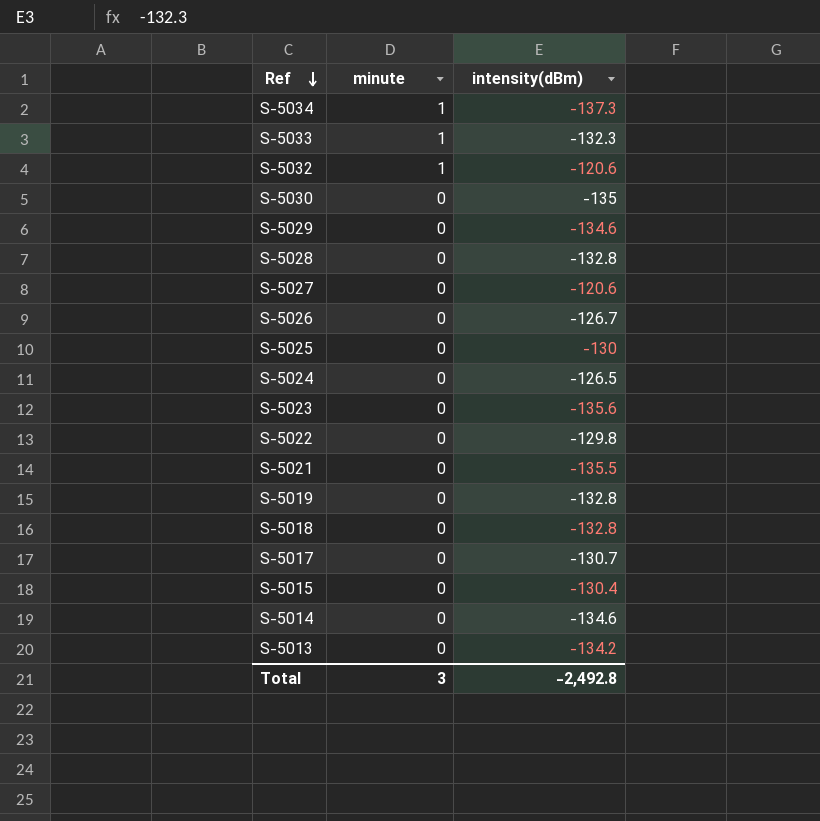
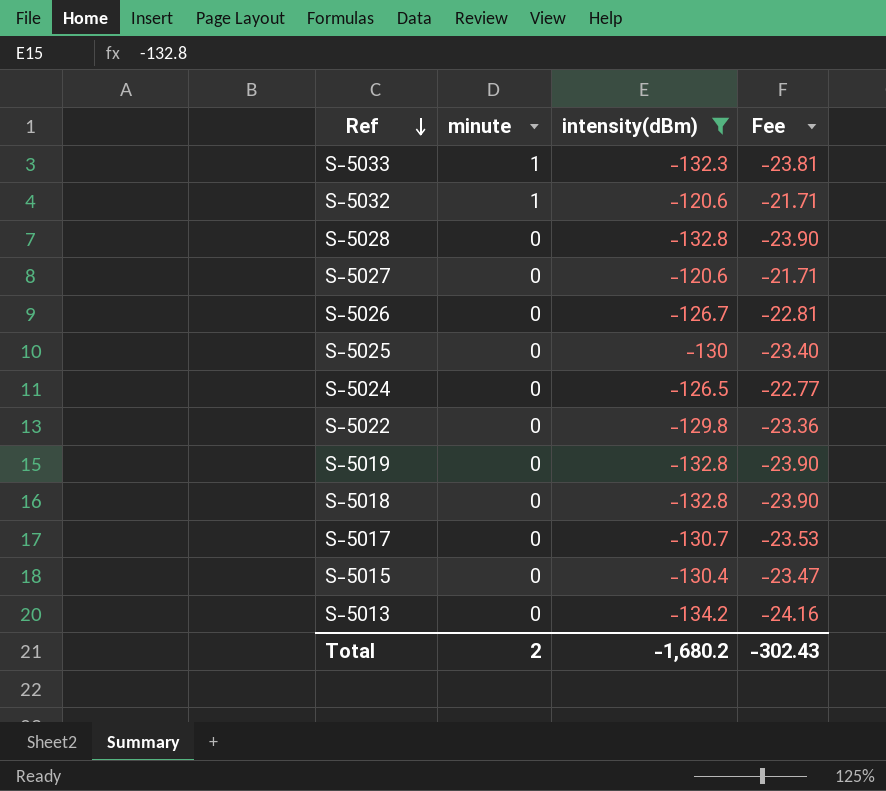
filter: none -> intensity(dBm) >= -134.2
column Fee | formula: none -> [intensity(dBm)] * 0.18
Total | minute: 3 -> 2
Total | intensity(dBm): -2,492.8 -> -1,680.2

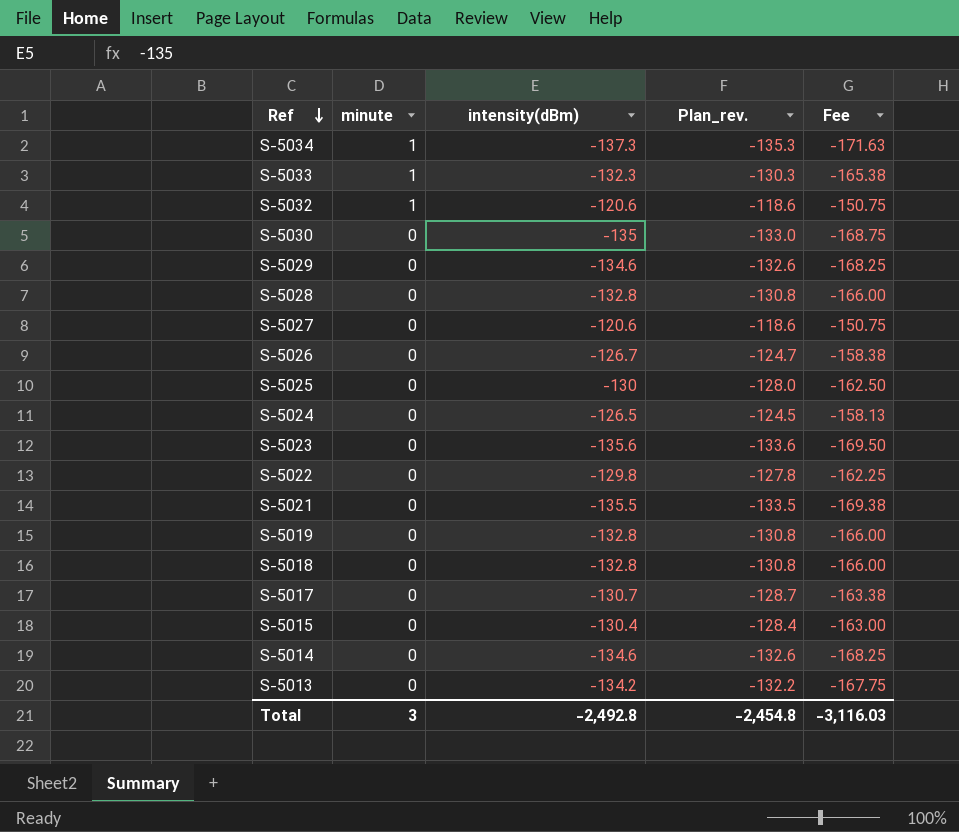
filter: intensity(dBm) >= -134.2 -> none
column Plan_rev. | formula: none -> [intensity(dBm)] + 2
column Fee | formula: [intensity(dBm)] * 0.18 -> [intensity(dBm)] * 1.25
Total | minute: 2 -> 3
Total | intensity(dBm): -1,680.2 -> -2,492.8
Total | Fee: -302.43 -> -3,116.03

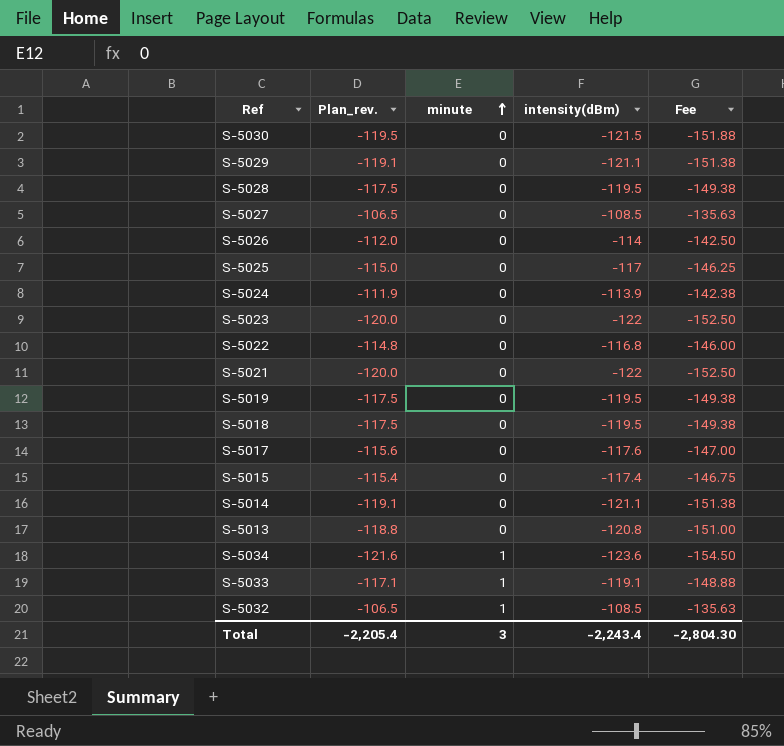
row order: Ref descending -> minute ascending
column Plan_rev. | position: 4 -> 2
S-5030 | Plan_rev.: -133.0 -> -119.5
S-5030 | intensity(dBm): -135 -> -121.5
S-5030 | Fee: -168.75 -> -151.88
S-5029 | Plan_rev.: -132.6 -> -119.1
S-5029 | intensity(dBm): -134.6 -> -121.1
S-5029 | Fee: -168.25 -> -151.38
S-5028 | Plan_rev.: -130.8 -> -117.5
S-5028 | intensity(dBm): -132.8 -> -119.5
S-5028 | Fee: -166.00 -> -149.38
S-5027 | Plan_rev.: -118.6 -> -106.5
S-5027 | intensity(dBm): -120.6 -> -108.5
S-5027 | Fee: -150.75 -> -135.63
S-5026 | Plan_rev.: -124.7 -> -112.0
S-5026 | intensity(dBm): -126.7 -> -114
S-5026 | Fee: -158.38 -> -142.50
S-5025 | Plan_rev.: -128.0 -> -115.0
S-5025 | intensity(dBm): -130 -> -117
S-5025 | Fee: -162.50 -> -146.25
S-5024 | Plan_rev.: -124.5 -> -111.9
S-5024 | intensity(dBm): -126.5 -> -113.9
S-5024 | Fee: -158.13 -> -142.38
S-5023 | Plan_rev.: -133.6 -> -120.0
S-5023 | intensity(dBm): -135.6 -> -122
S-5023 | Fee: -169.50 -> -152.50
S-5022 | Plan_rev.: -127.8 -> -114.8
S-5022 | intensity(dBm): -129.8 -> -116.8
S-5022 | Fee: -162.25 -> -146.00
S-5021 | Plan_rev.: -133.5 -> -120.0
S-5021 | intensity(dBm): -135.5 -> -122
S-5021 | Fee: -169.38 -> -152.50
S-5019 | Plan_rev.: -130.8 -> -117.5
S-5019 | intensity(dBm): -132.8 -> -119.5
S-5019 | Fee: -166.00 -> -149.38
S-5018 | Plan_rev.: -130.8 -> -117.5
S-5018 | intensity(dBm): -132.8 -> -119.5
S-5018 | Fee: -166.00 -> -149.38
S-5017 | Plan_rev.: -128.7 -> -115.6
S-5017 | intensity(dBm): -130.7 -> -117.6
S-5017 | Fee: -163.38 -> -147.00
S-5015 | Plan_rev.: -128.4 -> -115.4
S-5015 | intensity(dBm): -130.4 -> -117.4
S-5015 | Fee: -163.00 -> -146.75
S-5014 | Plan_rev.: -132.6 -> -119.1
S-5014 | intensity(dBm): -134.6 -> -121.1
S-5014 | Fee: -168.25 -> -151.38
S-5013 | Plan_rev.: -132.2 -> -118.8
S-5013 | intensity(dBm): -134.2 -> -120.8
S-5013 | Fee: -167.75 -> -151.00
S-5034 | Plan_rev.: -135.3 -> -121.6
S-5034 | intensity(dBm): -137.3 -> -123.6
S-5034 | Fee: -171.63 -> -154.50
S-5033 | Plan_rev.: -130.3 -> -117.1
S-5033 | intensity(dBm): -132.3 -> -119.1
S-5033 | Fee: -165.38 -> -148.88
S-5032 | Plan_rev.: -118.6 -> -106.5
S-5032 | intensity(dBm): -120.6 -> -108.5
S-5032 | Fee: -150.75 -> -135.63
Total | Plan_rev.: -2,454.8 -> -2,205.4
Total | intensity(dBm): -2,492.8 -> -2,243.4
Total | Fee: -3,116.03 -> -2,804.30

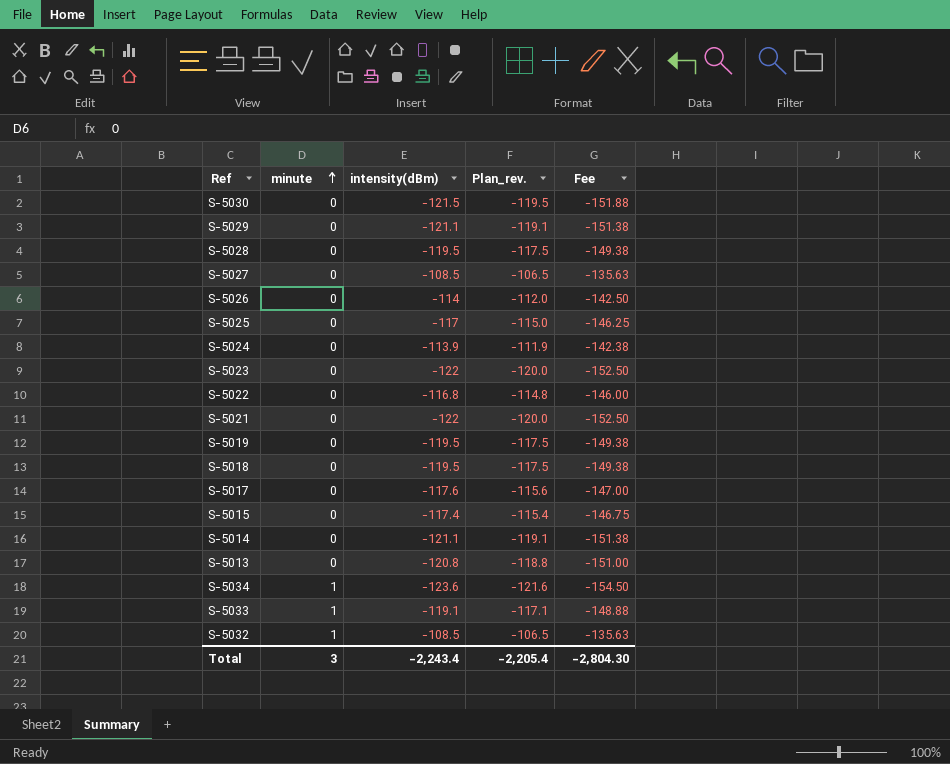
column Plan_rev. | position: 2 -> 4

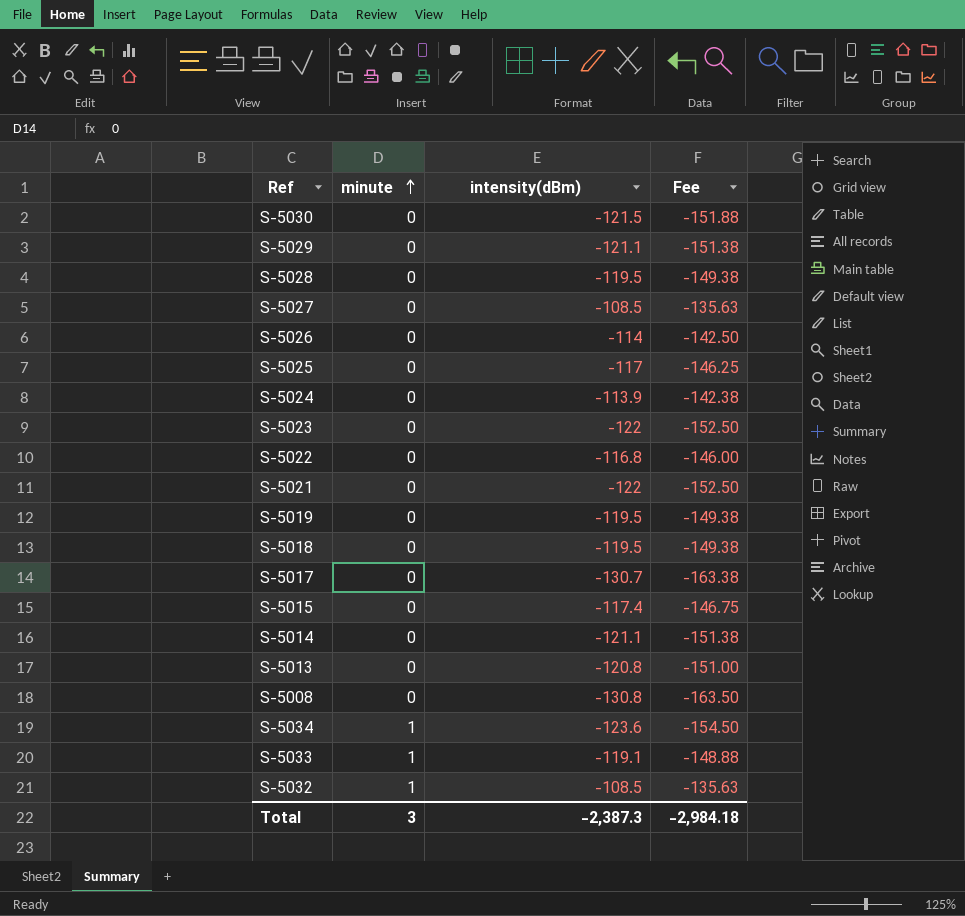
column Plan_rev. | formula: [intensity(dBm)] + 2 -> none
S-5017 | intensity(dBm): -117.6 -> -130.7
S-5017 | Fee: -147.00 -> -163.38
row S-5008: none -> 0 | -130.8 | -163.50
Total | intensity(dBm): -2,243.4 -> -2,387.3
Total | Fee: -2,804.30 -> -2,984.18

